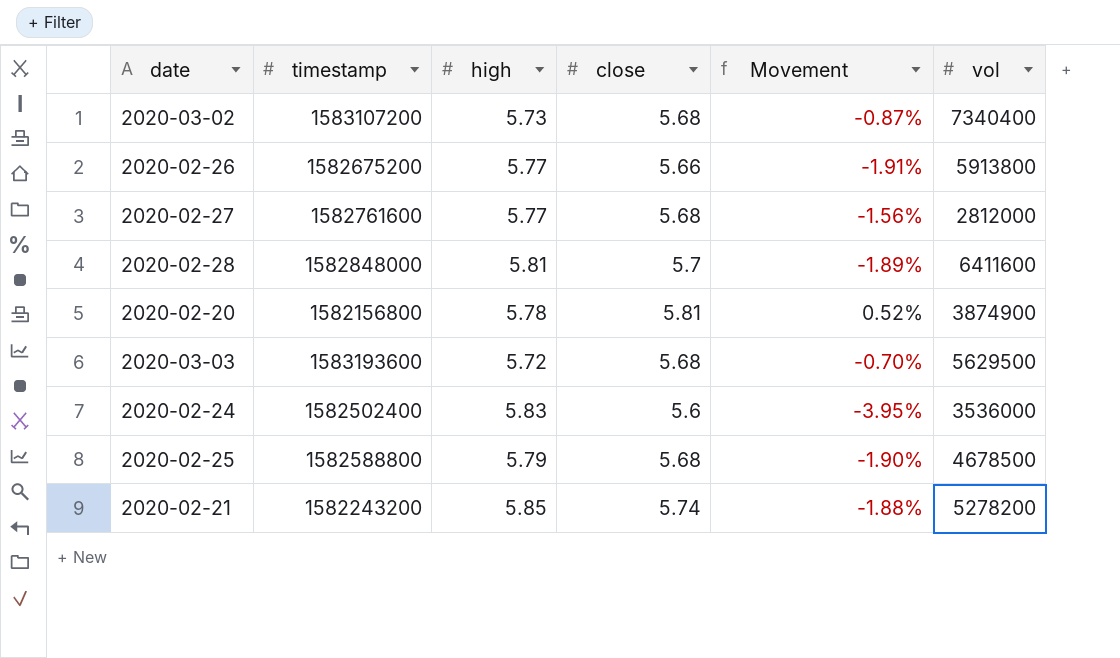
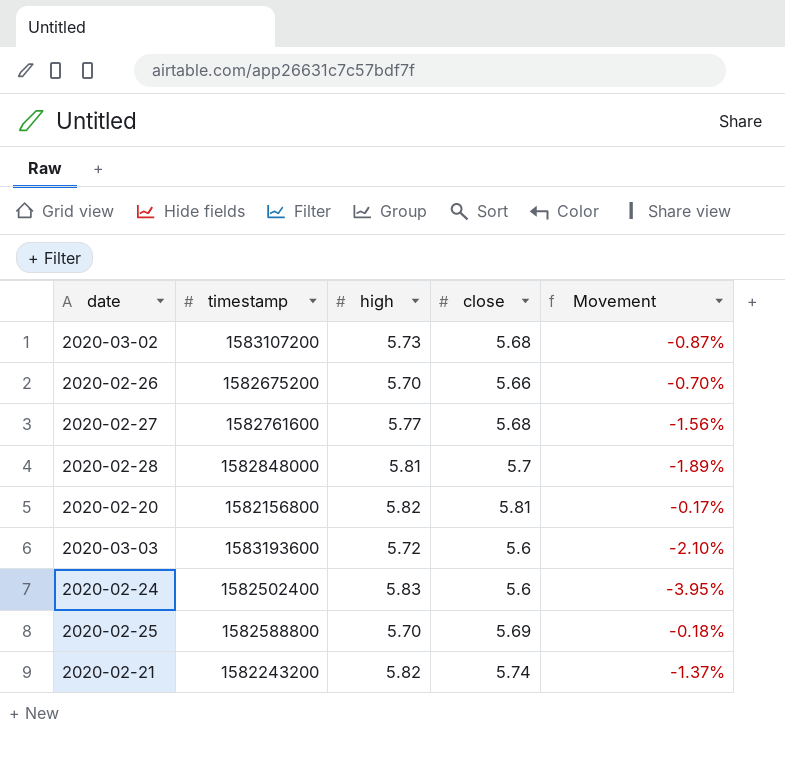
column vol | position: 6 -> none
2020-02-26 | high: 5.77 -> 5.70
2020-02-26 | Movement: -1.91% -> -0.70%
2020-02-20 | high: 5.78 -> 5.82
2020-02-20 | Movement: 0.52% -> -0.17%
2020-03-03 | close: 5.68 -> 5.6
2020-03-03 | Movement: -0.70% -> -2.10%
2020-02-25 | high: 5.79 -> 5.70
2020-02-25 | close: 5.68 -> 5.69
2020-02-25 | Movement: -1.90% -> -0.18%
2020-02-21 | high: 5.85 -> 5.82
2020-02-21 | Movement: -1.88% -> -1.37%

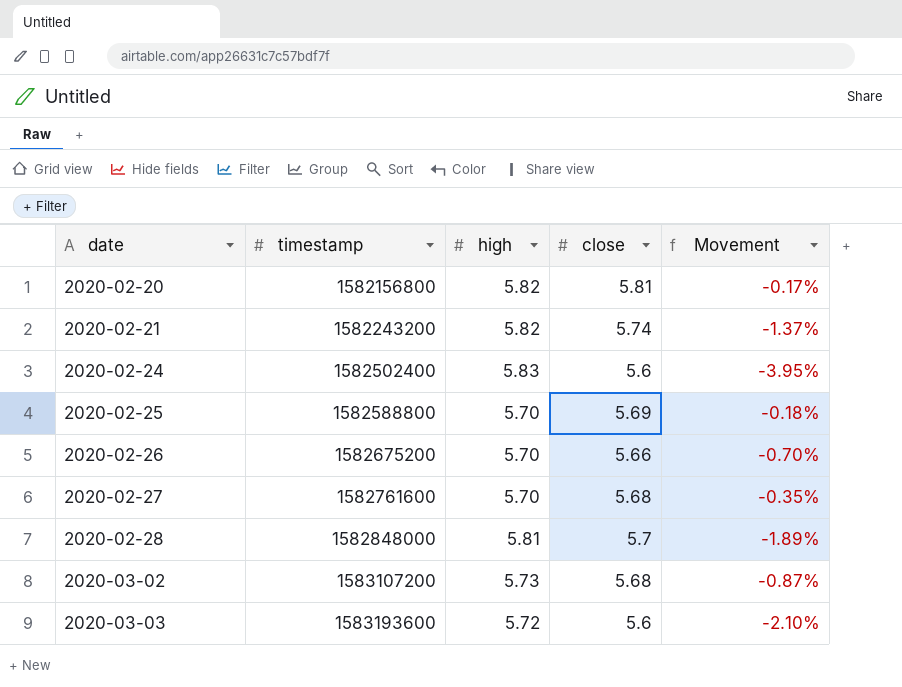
row order: none -> date ascending
2020-02-27 | high: 5.77 -> 5.70
2020-02-27 | Movement: -1.56% -> -0.35%

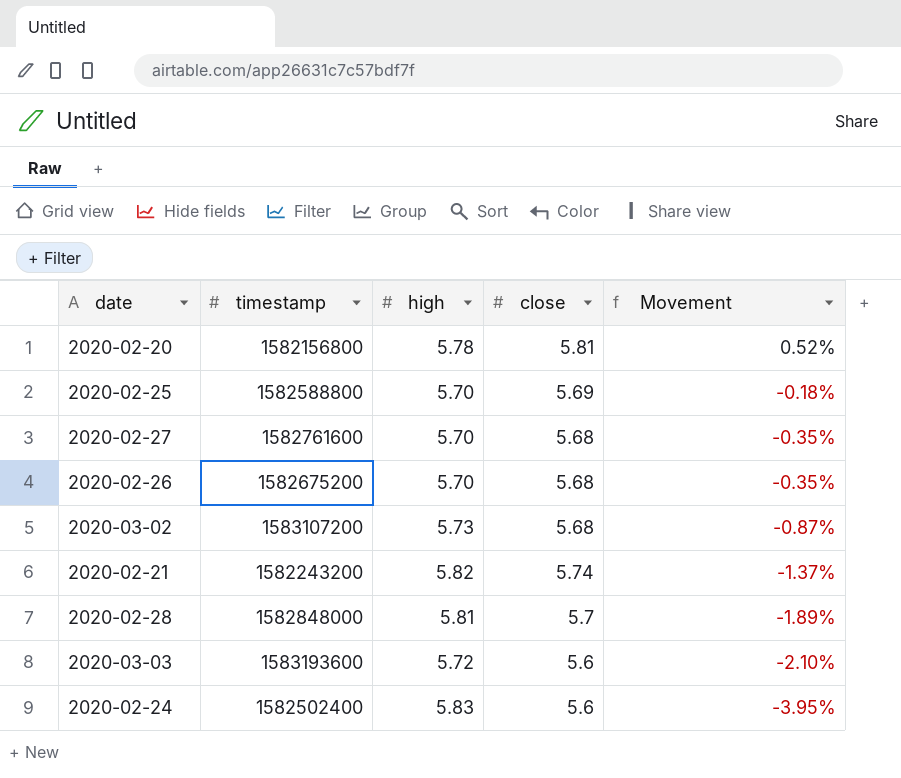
row order: date ascending -> Movement descending
2020-02-20 | high: 5.82 -> 5.78
2020-02-20 | Movement: -0.17% -> 0.52%
2020-02-26 | close: 5.66 -> 5.68
2020-02-26 | Movement: -0.70% -> -0.35%

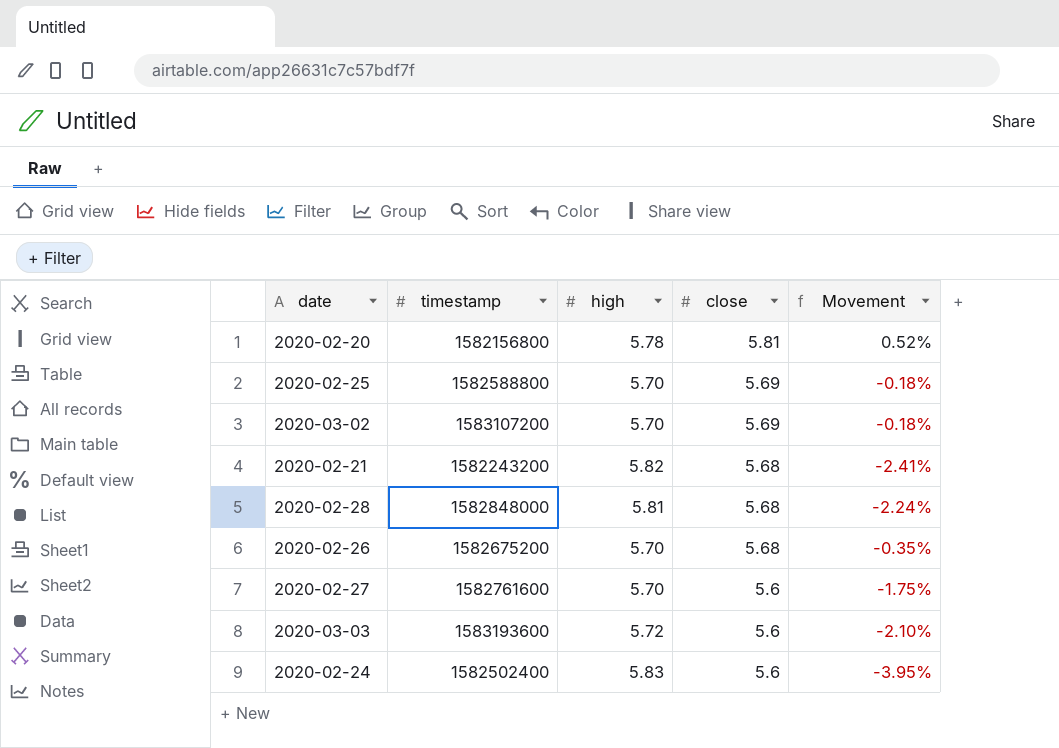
row order: Movement descending -> close descending
2020-03-02 | high: 5.73 -> 5.70
2020-03-02 | close: 5.68 -> 5.69
2020-03-02 | Movement: -0.87% -> -0.18%
2020-02-21 | close: 5.74 -> 5.68
2020-02-21 | Movement: -1.37% -> -2.41%
2020-02-28 | close: 5.7 -> 5.68
2020-02-28 | Movement: -1.89% -> -2.24%
2020-02-27 | close: 5.68 -> 5.6
2020-02-27 | Movement: -0.35% -> -1.75%

